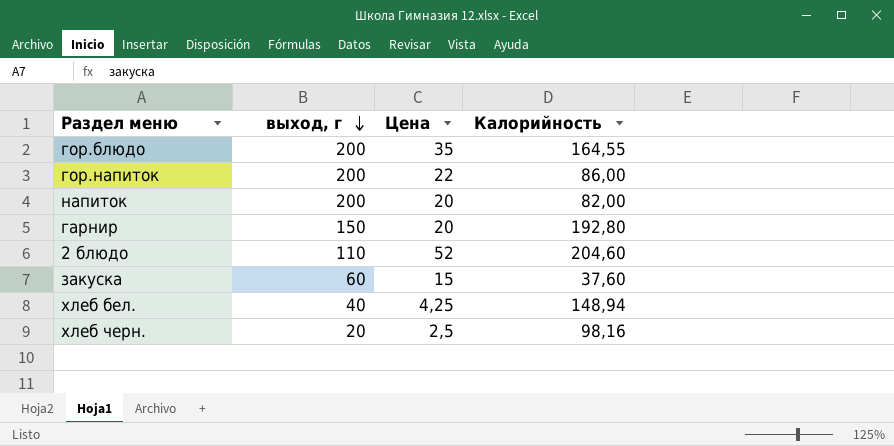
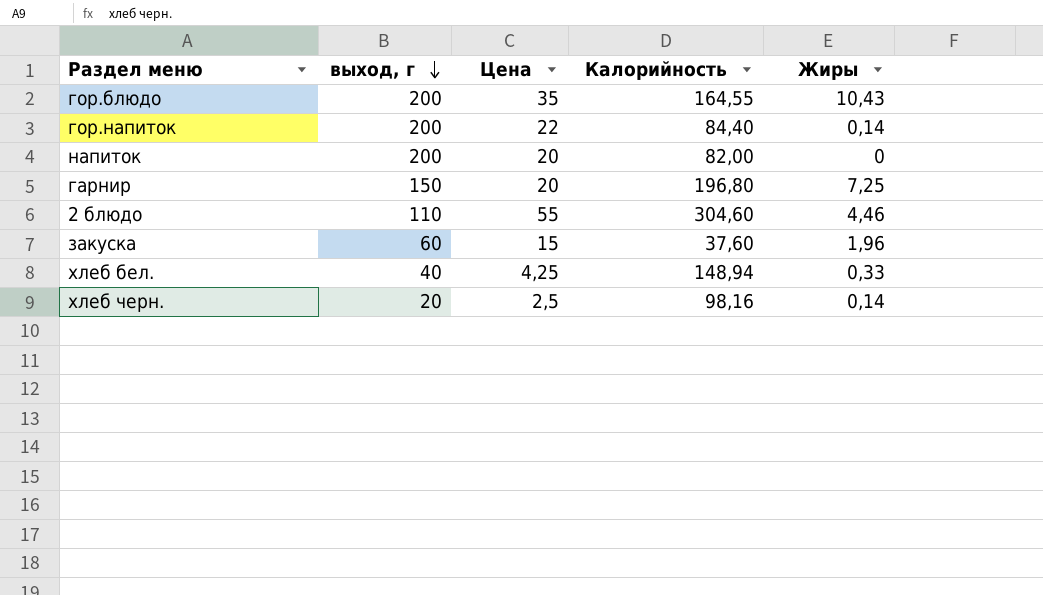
column Жиры | position: none -> 5
гор.напиток | Калорийность: 86,00 -> 84,40
гарнир | Калорийность: 192,80 -> 196,80
2 блюдо | Цена: 52 -> 55
2 блюдо | Калорийность: 204,60 -> 304,60

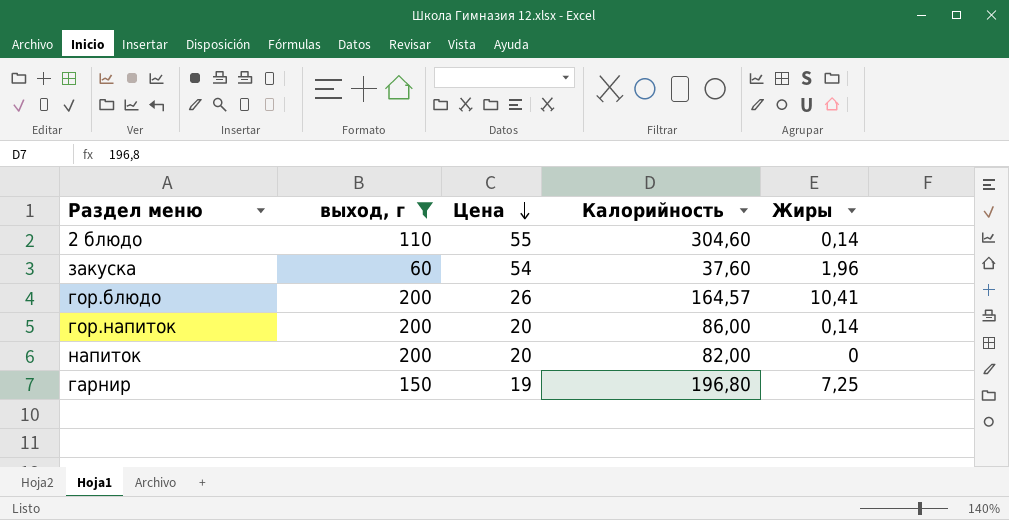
filter: none -> выход, г >= 60
row order: выход, г descending -> Цена descending
2 блюдо | Жиры: 4,46 -> 0,14
закуска | Цена: 15 -> 54
гор.блюдо | Цена: 35 -> 26
гор.блюдо | Калорийность: 164,55 -> 164,57
гор.блюдо | Жиры: 10,43 -> 10,41
гор.напиток | Цена: 22 -> 20
гор.напиток | Калорийность: 84,40 -> 86,00
гарнир | Цена: 20 -> 19

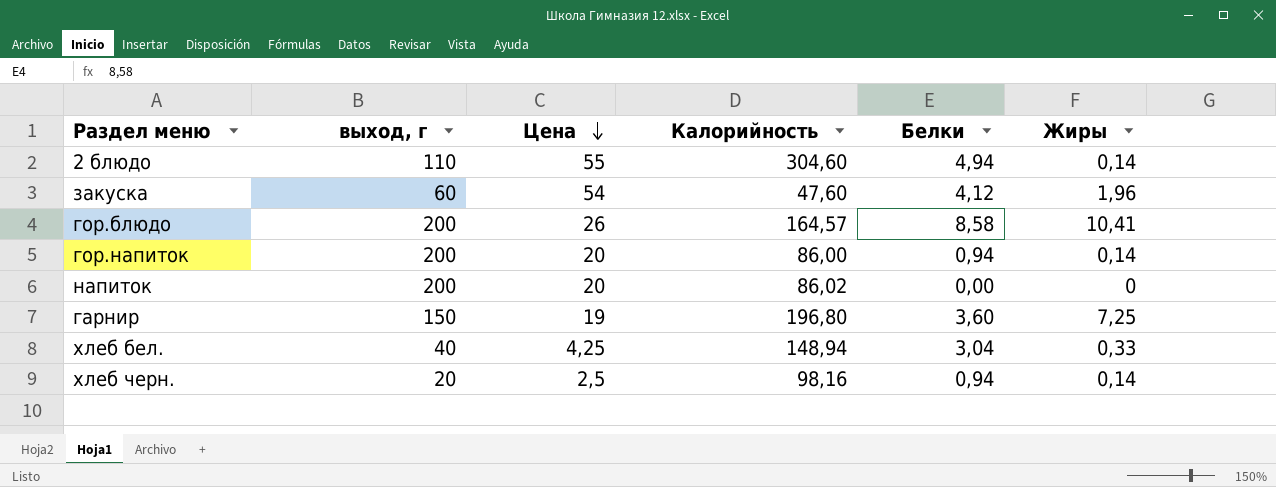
filter: выход, г >= 60 -> none
column Белки | position: none -> 5
закуска | Калорийность: 37,60 -> 47,60
напиток | Калорийность: 82,00 -> 86,02

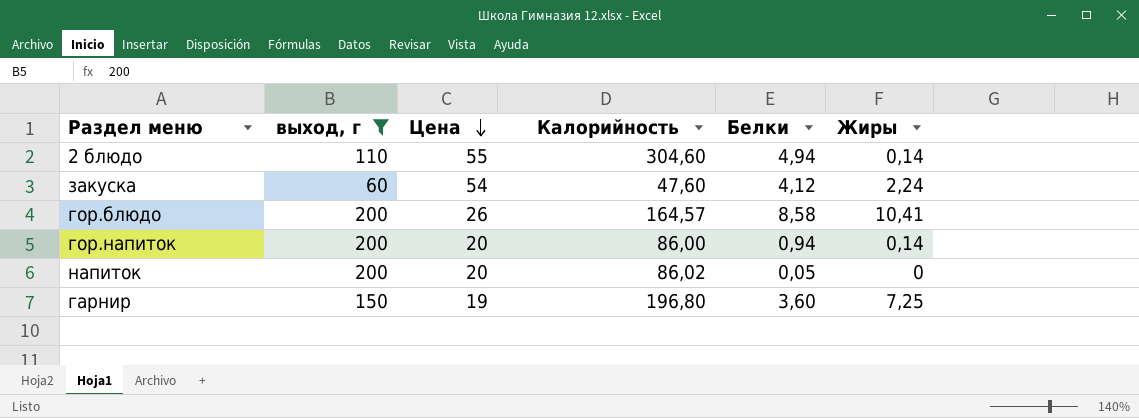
filter: none -> выход, г >= 60
закуска | Жиры: 1,96 -> 2,24
напиток | Белки: 0,00 -> 0,05

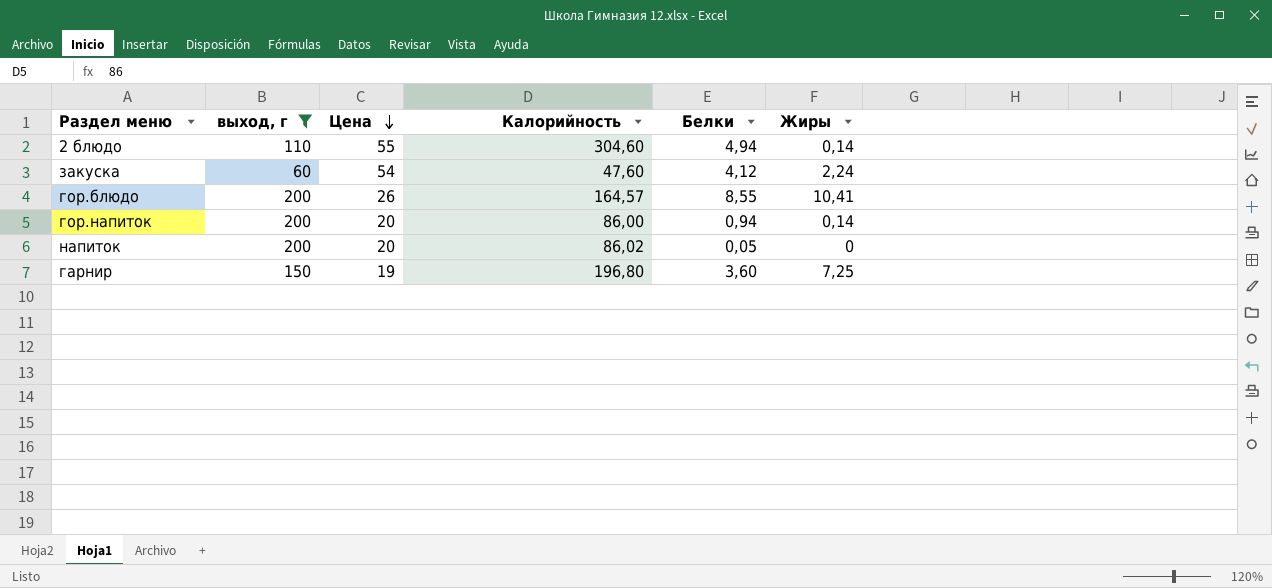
гор.блюдо | Белки: 8,58 -> 8,55

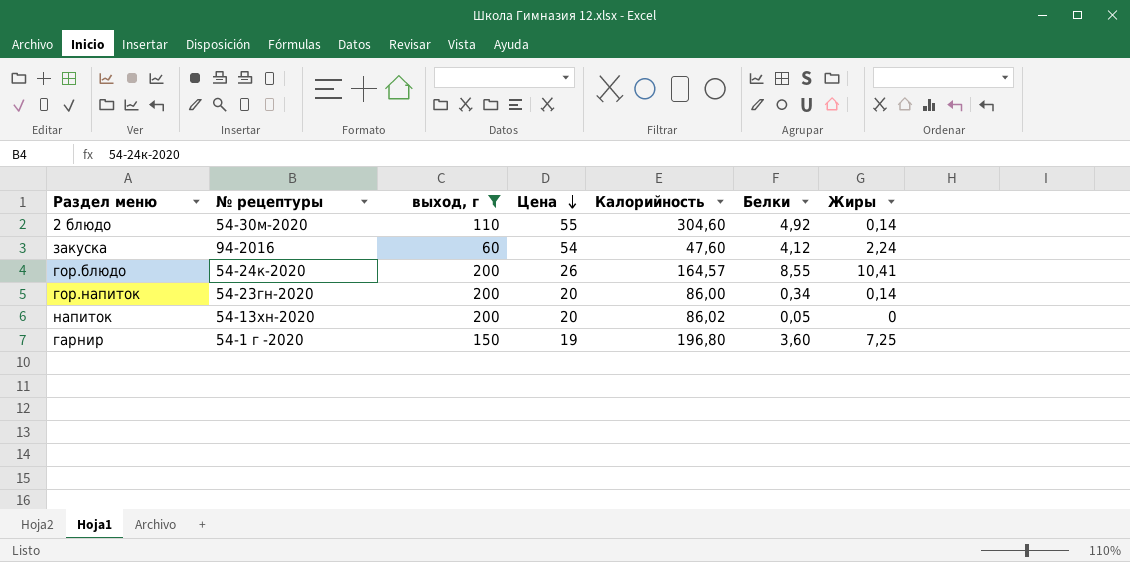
column № рецептуры | position: none -> 2
2 блюдо | Белки: 4,94 -> 4,92
гор.напиток | Белки: 0,94 -> 0,34

